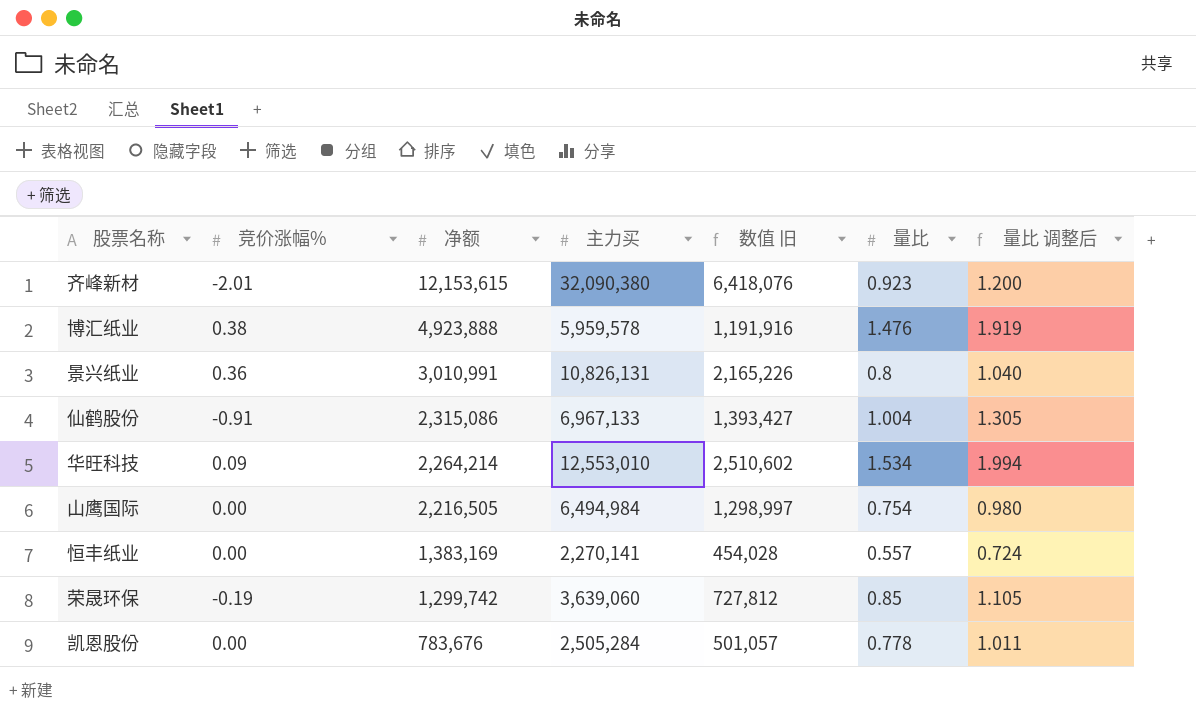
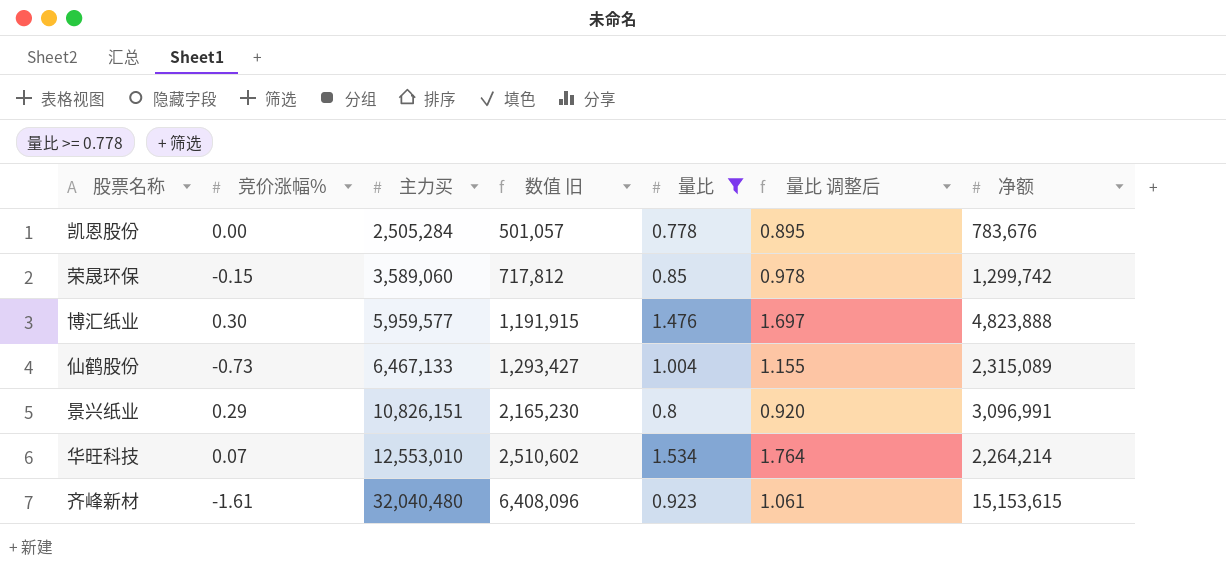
filter: none -> 量比 >= 0.778
row order: 净额 descending -> 主力买 ascending
column 量比 调整后 | formula: [量比] * 1.3 -> [量比] * 1.15
column 净额 | position: 3 -> 7
荣晟环保 | 竞价涨幅%: -0.19 -> -0.15
荣晟环保 | 主力买: 3,639,060 -> 3,589,060
荣晟环保 | 数值 旧: 727,812 -> 717,812
博汇纸业 | 竞价涨幅%: 0.38 -> 0.30
博汇纸业 | 主力买: 5,959,578 -> 5,959,577
博汇纸业 | 数值 旧: 1,191,916 -> 1,191,915
博汇纸业 | 净额: 4,923,888 -> 4,823,888
仙鹤股份 | 竞价涨幅%: -0.91 -> -0.73
仙鹤股份 | 主力买: 6,967,133 -> 6,467,133
仙鹤股份 | 数值 旧: 1,393,427 -> 1,293,427
仙鹤股份 | 净额: 2,315,086 -> 2,315,089
景兴纸业 | 竞价涨幅%: 0.36 -> 0.29
景兴纸业 | 主力买: 10,826,131 -> 10,826,151
景兴纸业 | 数值 旧: 2,165,226 -> 2,165,230
景兴纸业 | 净额: 3,010,991 -> 3,096,991
华旺科技 | 竞价涨幅%: 0.09 -> 0.07
齐峰新材 | 竞价涨幅%: -2.01 -> -1.61
齐峰新材 | 主力买: 32,090,380 -> 32,040,480
齐峰新材 | 数值 旧: 6,418,076 -> 6,408,096
齐峰新材 | 净额: 12,153,615 -> 15,153,615

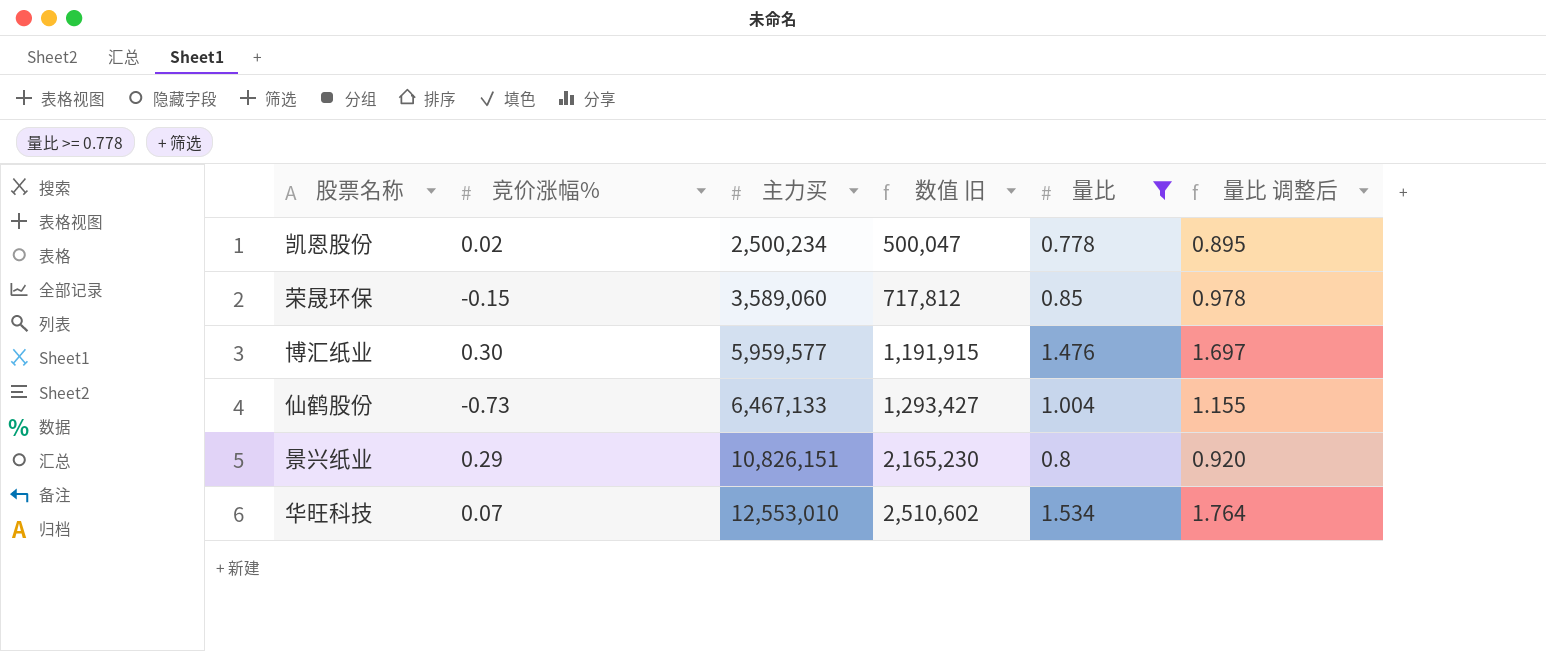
column 净额 | position: 7 -> none
row 齐峰新材: -1.61 | 32,040,480 | 6,408,096 | 0.923 | 1.061 | 15,153,615 -> none
凯恩股份 | 竞价涨幅%: 0.00 -> 0.02
凯恩股份 | 主力买: 2,505,284 -> 2,500,234
凯恩股份 | 数值 旧: 501,057 -> 500,047

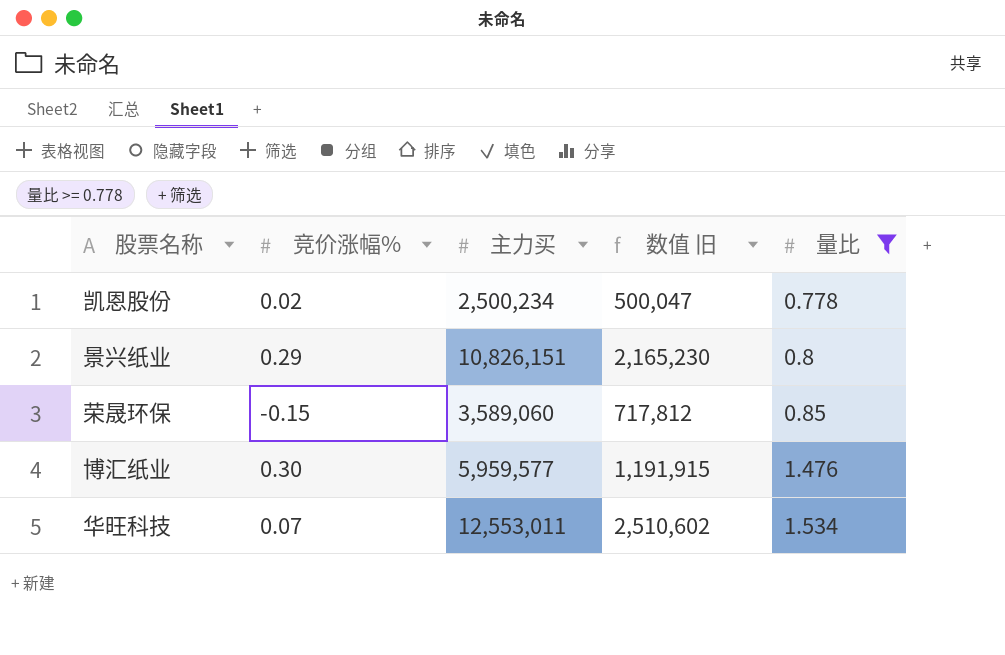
row order: 主力买 ascending -> 量比 ascending
column 量比 调整后 | formula: [量比] * 1.15 -> none
row 仙鹤股份: -0.73 | 6,467,133 | 1,293,427 | 1.004 | 1.155 -> none
华旺科技 | 主力买: 12,553,010 -> 12,553,011

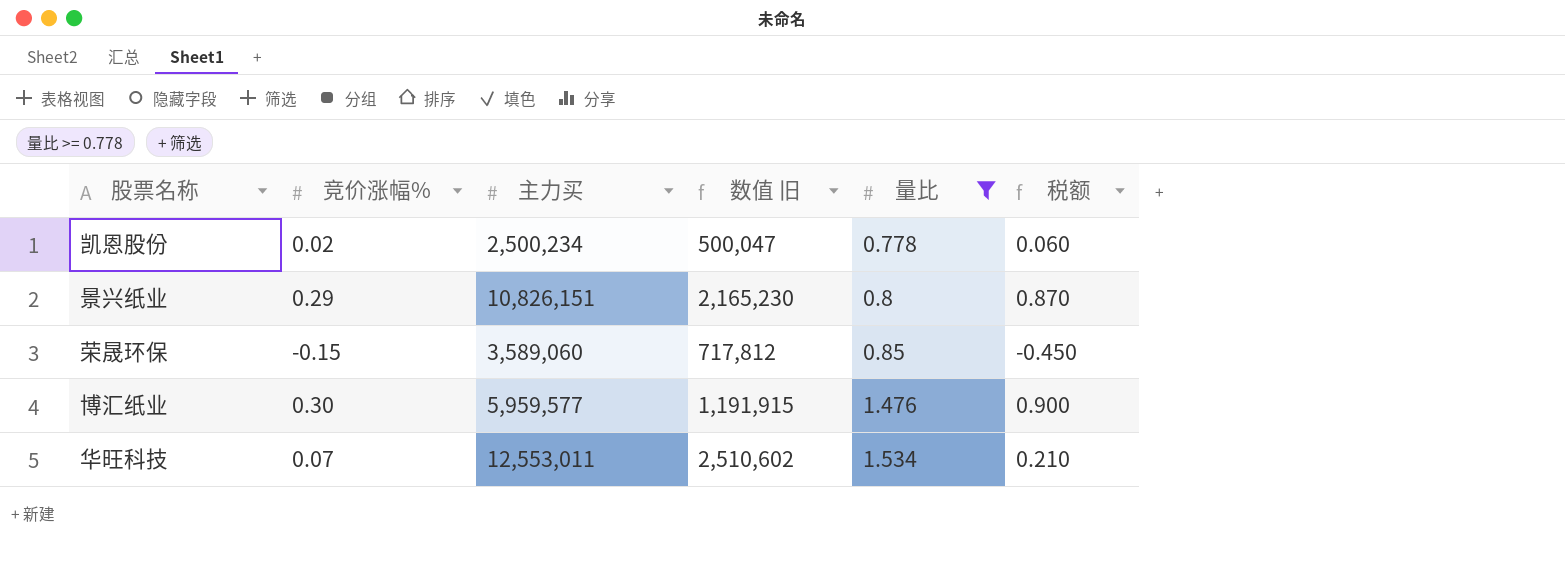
column 税额 | formula: none -> [竞价涨幅%] * 3

